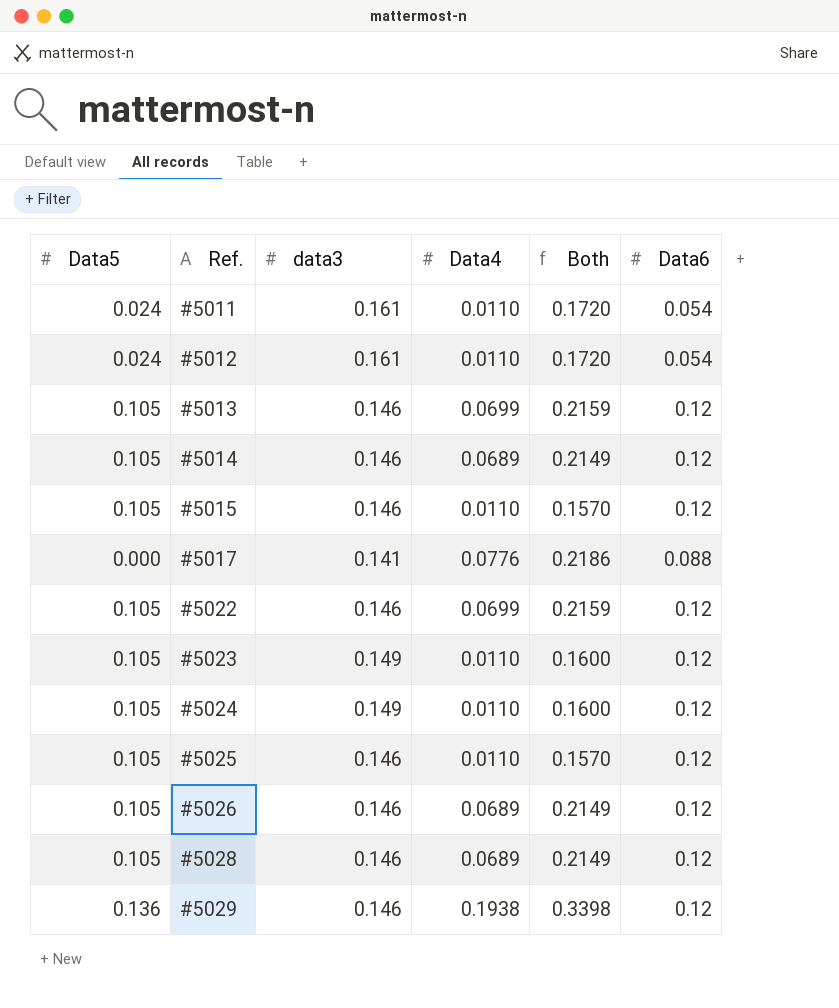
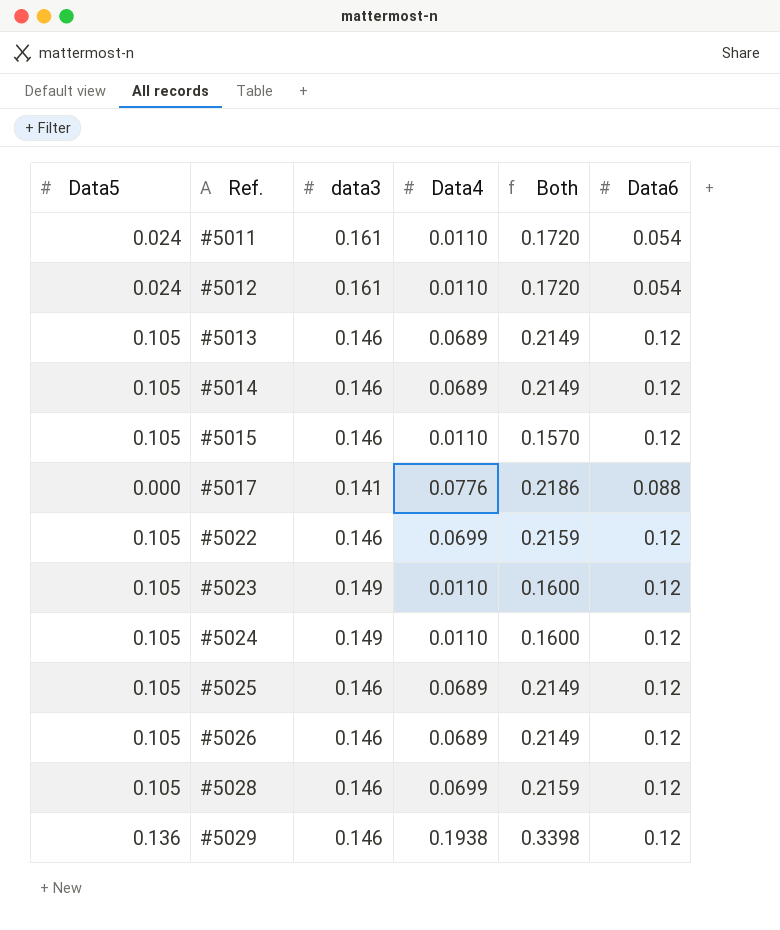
#5013 | Data4: 0.0699 -> 0.0689
#5013 | Both: 0.2159 -> 0.2149
#5025 | Data4: 0.0110 -> 0.0689
#5025 | Both: 0.1570 -> 0.2149
#5028 | Data4: 0.0689 -> 0.0699
#5028 | Both: 0.2149 -> 0.2159

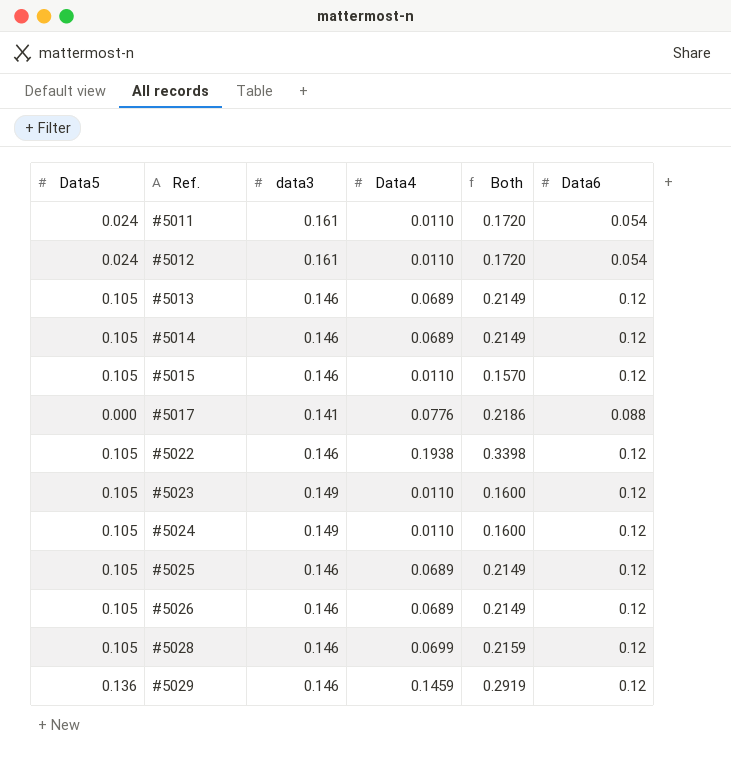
#5022 | Data4: 0.0699 -> 0.1938
#5022 | Both: 0.2159 -> 0.3398
#5029 | Data4: 0.1938 -> 0.1459
#5029 | Both: 0.3398 -> 0.2919

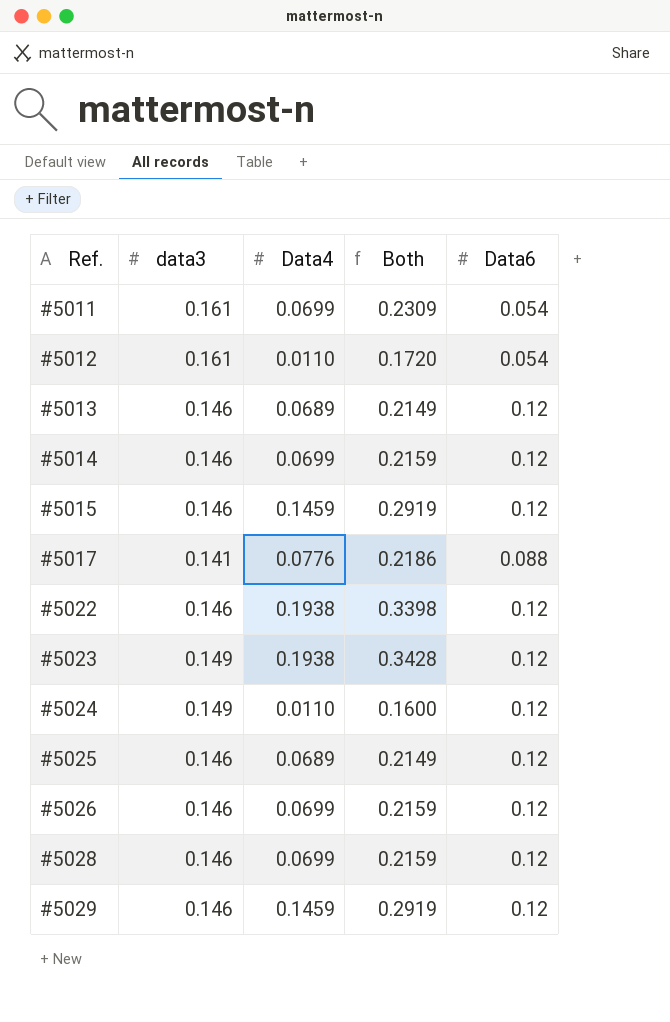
column Data5 | position: 1 -> none
#5011 | Data4: 0.0110 -> 0.0699
#5011 | Both: 0.1720 -> 0.2309
#5014 | Data4: 0.0689 -> 0.0699
#5014 | Both: 0.2149 -> 0.2159
#5015 | Data4: 0.0110 -> 0.1459
#5015 | Both: 0.1570 -> 0.2919
#5023 | Data4: 0.0110 -> 0.1938
#5023 | Both: 0.1600 -> 0.3428
#5026 | Data4: 0.0689 -> 0.0699
#5026 | Both: 0.2149 -> 0.2159

